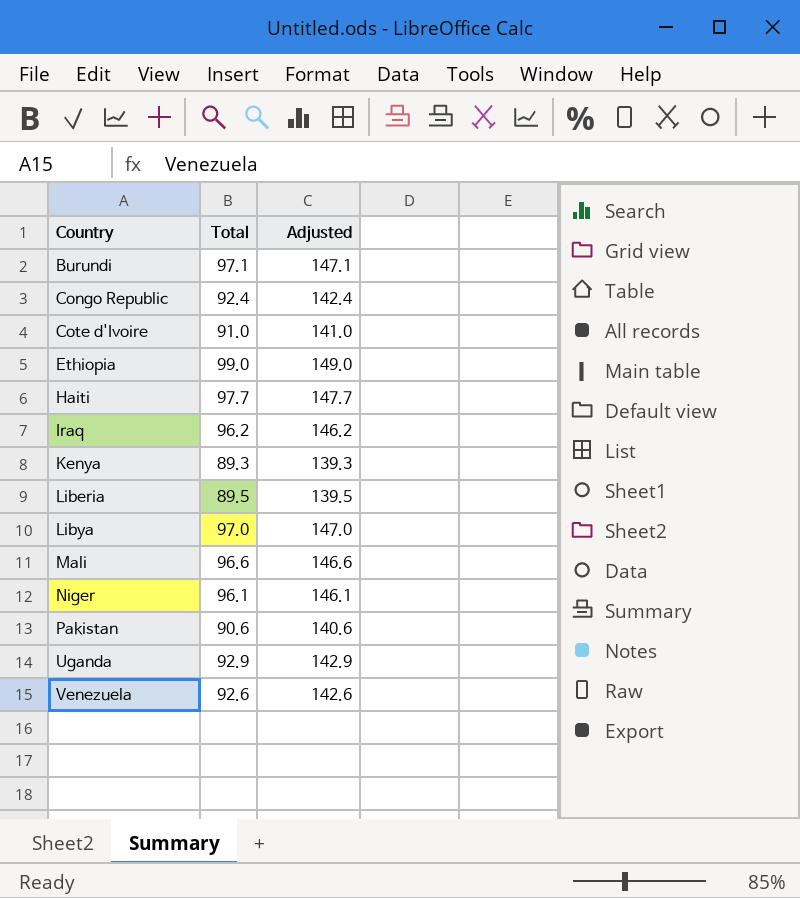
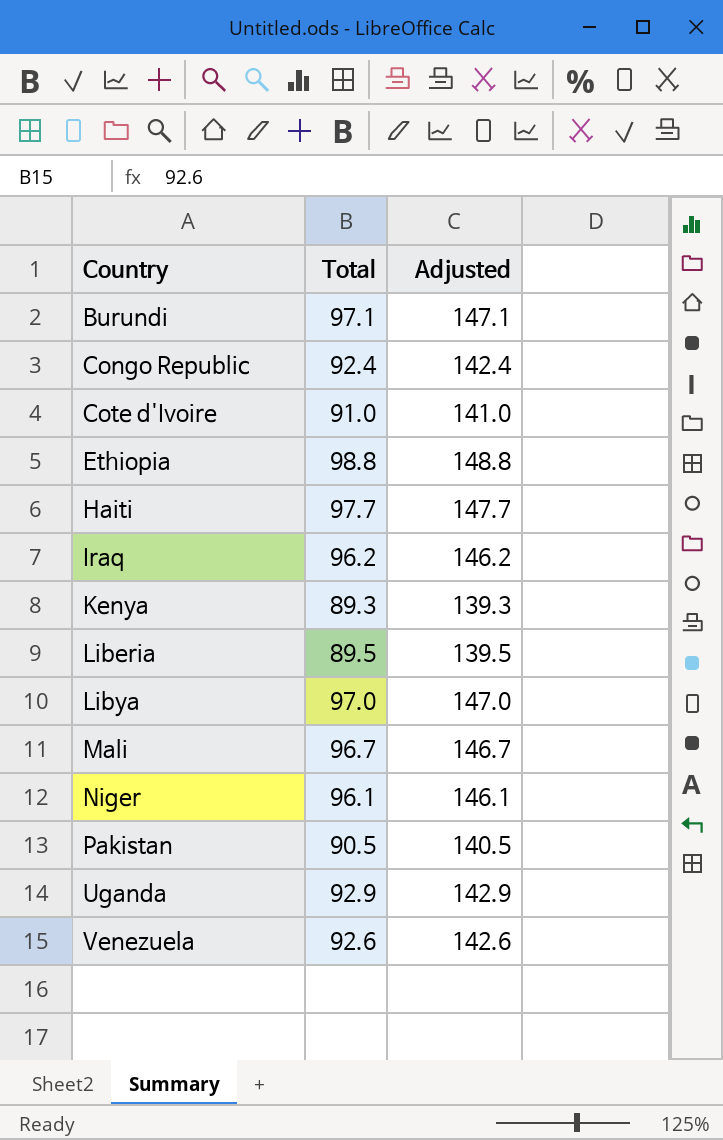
Ethiopia | Total: 99.0 -> 98.8
Ethiopia | Adjusted: 149.0 -> 148.8
Mali | Total: 96.6 -> 96.7
Mali | Adjusted: 146.6 -> 146.7
Pakistan | Total: 90.6 -> 90.5
Pakistan | Adjusted: 140.6 -> 140.5

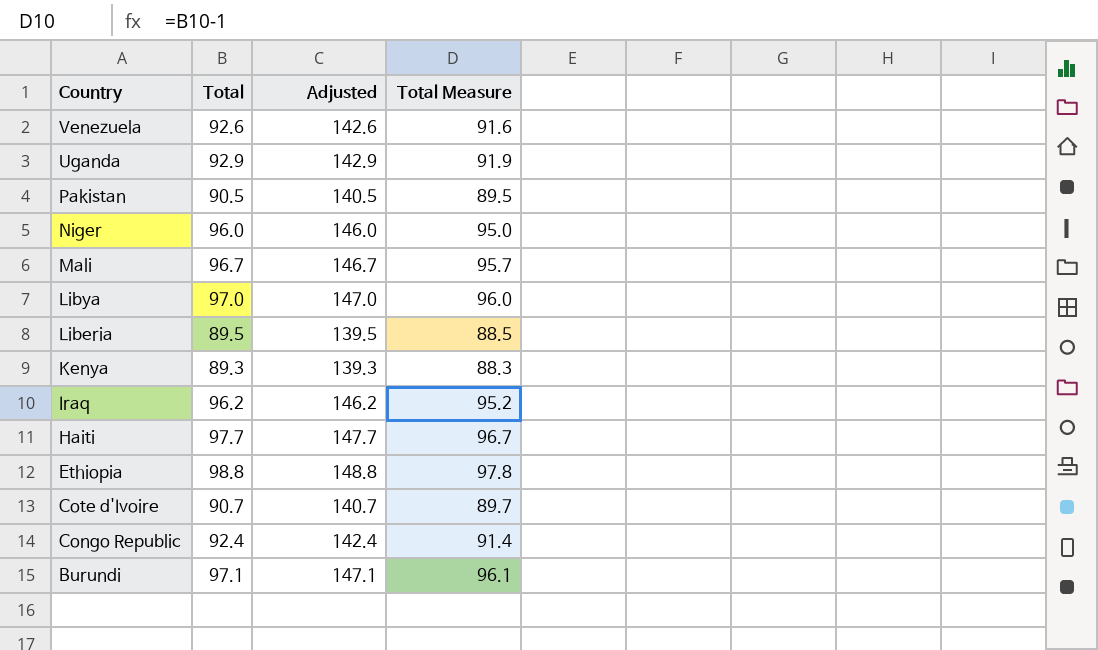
row order: Country ascending -> Country descending
column Total Measure | formula: none -> [Total] - 1
Niger | Total: 96.1 -> 96.0
Niger | Adjusted: 146.1 -> 146.0
Cote d'Ivoire | Total: 91.0 -> 90.7
Cote d'Ivoire | Adjusted: 141.0 -> 140.7

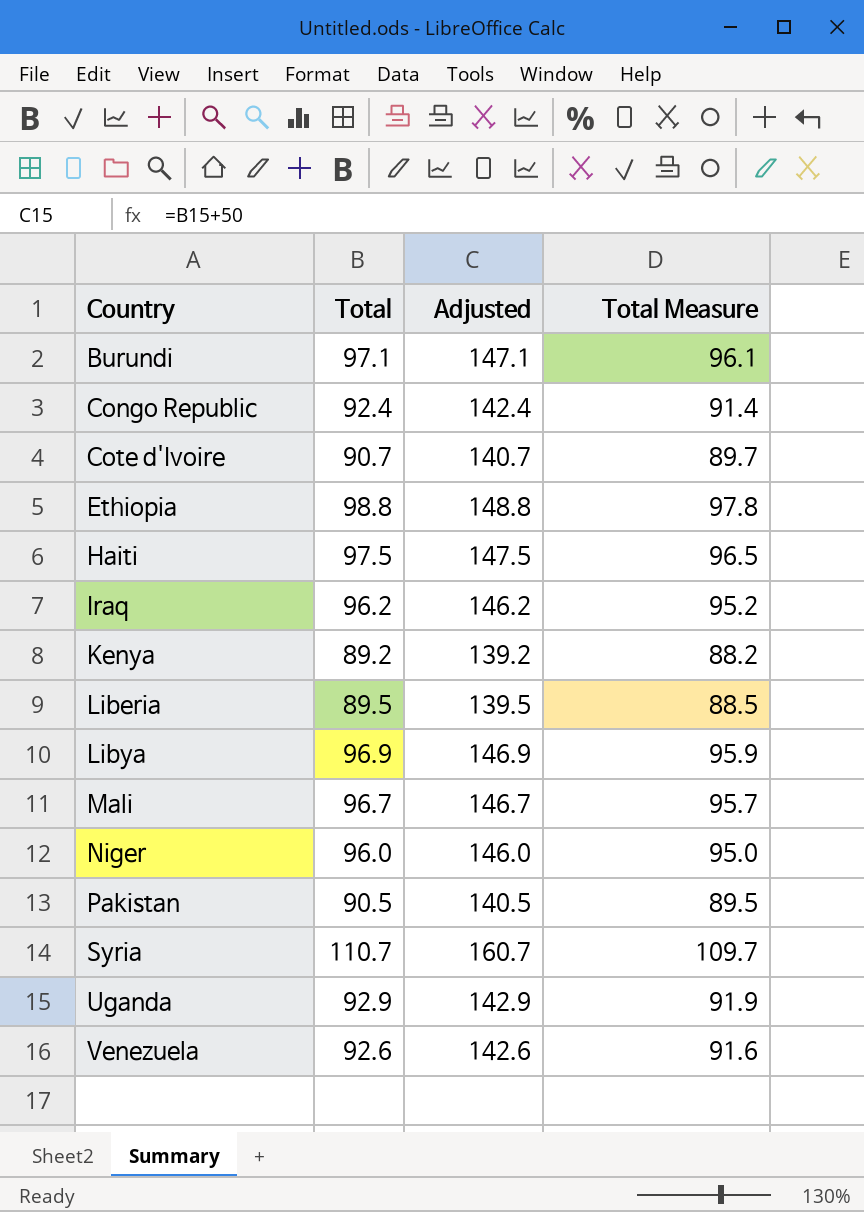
row order: Country descending -> Country ascending
Haiti | Total: 97.7 -> 97.5
Haiti | Adjusted: 147.7 -> 147.5
Haiti | Total Measure: 96.7 -> 96.5
Kenya | Total: 89.3 -> 89.2
Kenya | Adjusted: 139.3 -> 139.2
Kenya | Total Measure: 88.3 -> 88.2
Libya | Total: 97.0 -> 96.9
Libya | Adjusted: 147.0 -> 146.9
Libya | Total Measure: 96.0 -> 95.9
row Syria: none -> 110.7 | 160.7 | 109.7

